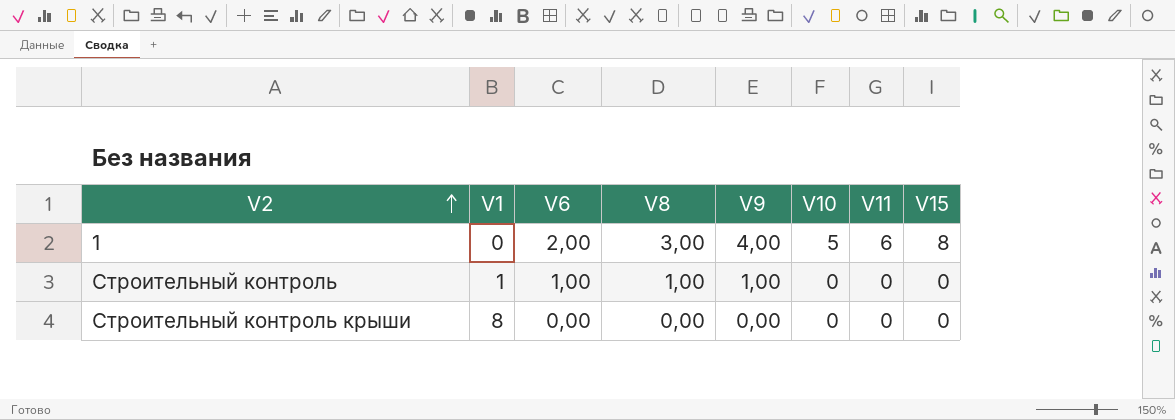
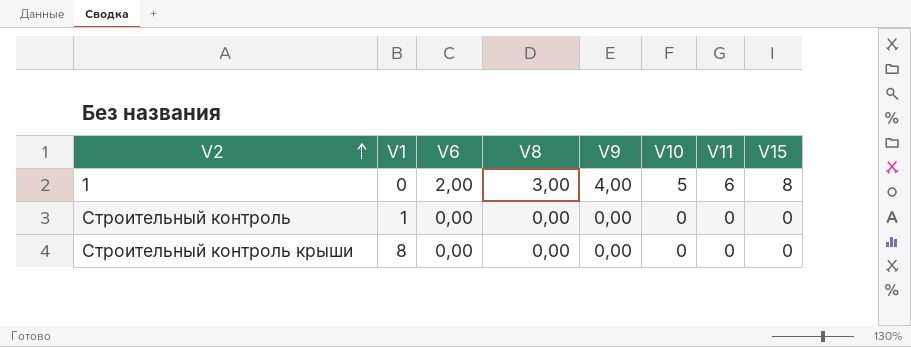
Строительный контроль | V6: 1,00 -> 0,00
Строительный контроль | V8: 1,00 -> 0,00
Строительный контроль | V9: 1,00 -> 0,00

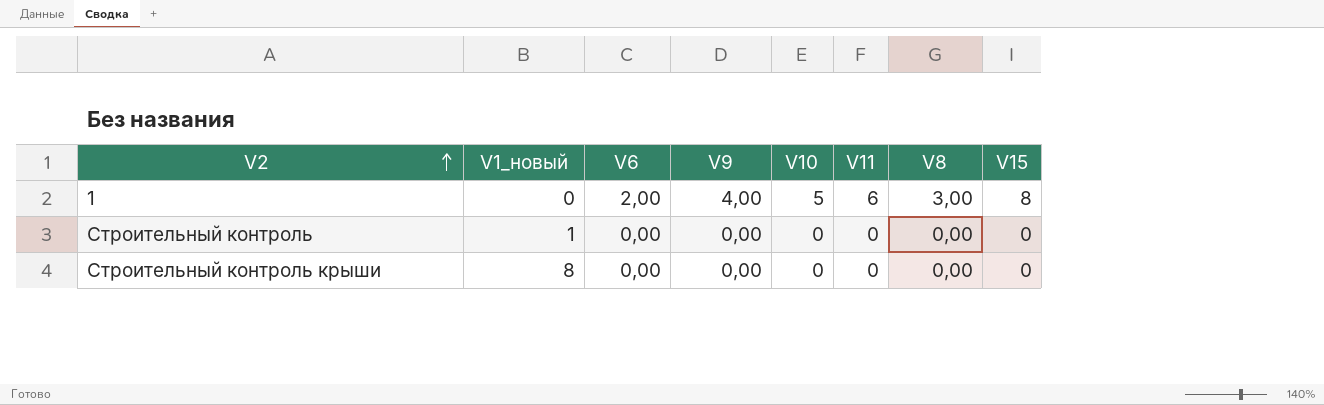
column name: V1 -> V1_новый
column V8 | position: 4 -> 7

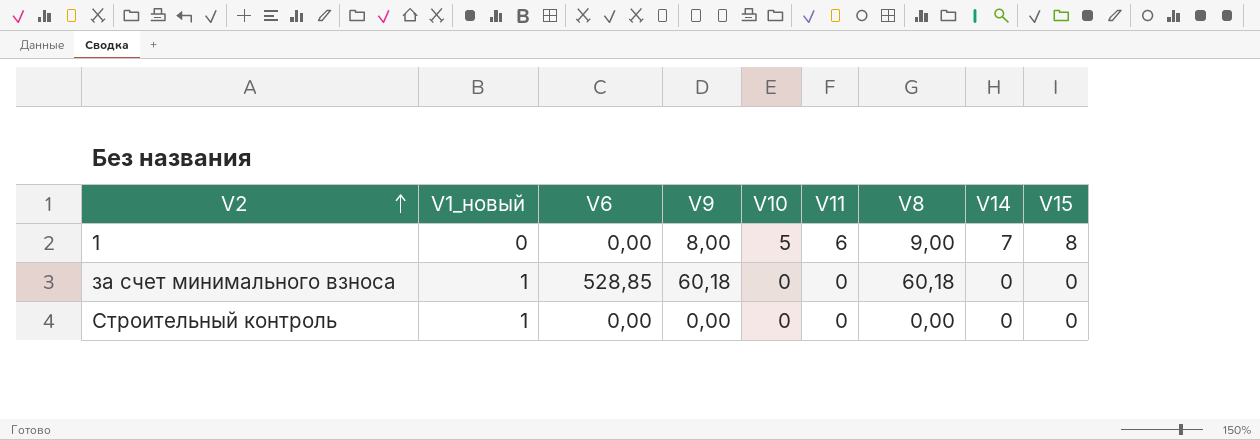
column V14 | position: none -> 8
row Строительный контроль крыши: 8 | 0,00 | 0,00 | 0 | 0 | 0,00 | 0 -> none
1 | V6: 2,00 -> 0,00
1 | V9: 4,00 -> 8,00
1 | V8: 3,00 -> 9,00
row за счет минимального взноса: none -> 1 | 528,85 | 60,18 | 0 | 0 | 60,18 | 0 | 0

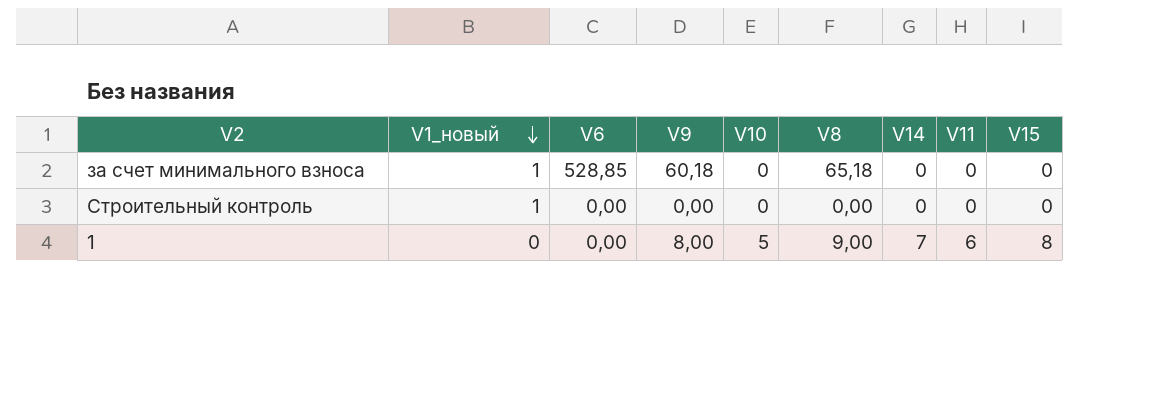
row order: V2 ascending -> V1_новый descending
column V11 | position: 6 -> 8
за счет минимального взноса | V8: 60,18 -> 65,18

